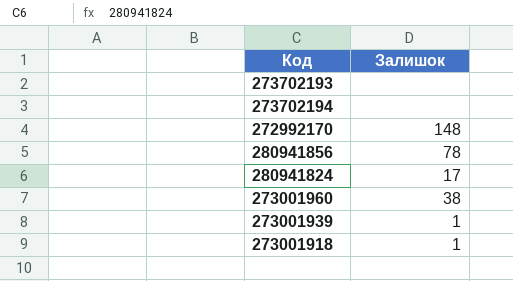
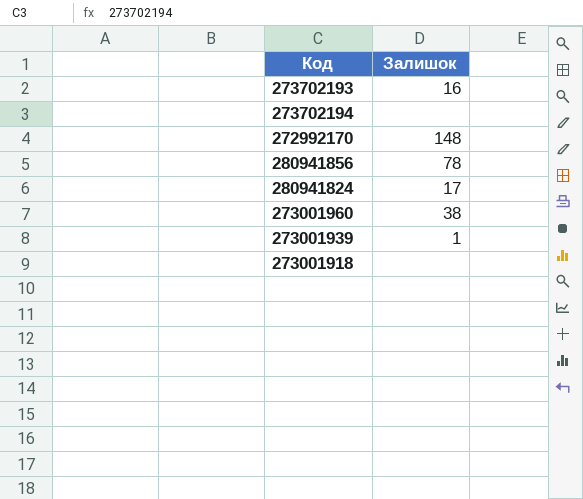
273702193 | Залишок: none -> 16
273001918 | Залишок: 1 -> none

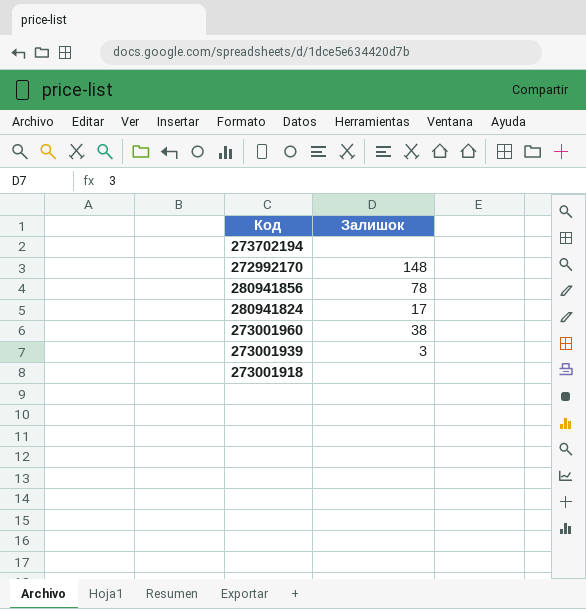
row 273702193: 16 -> none
273001939 | Залишок: 1 -> 3

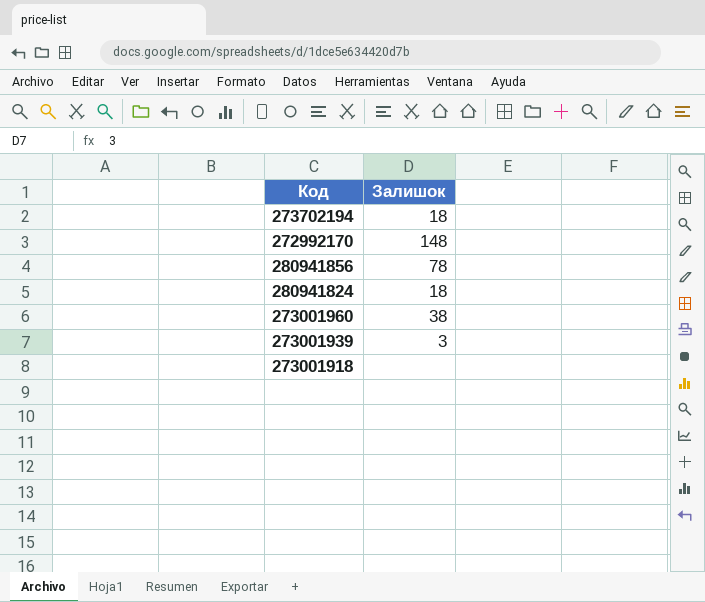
273702194 | Залишок: none -> 18
280941824 | Залишок: 17 -> 18

